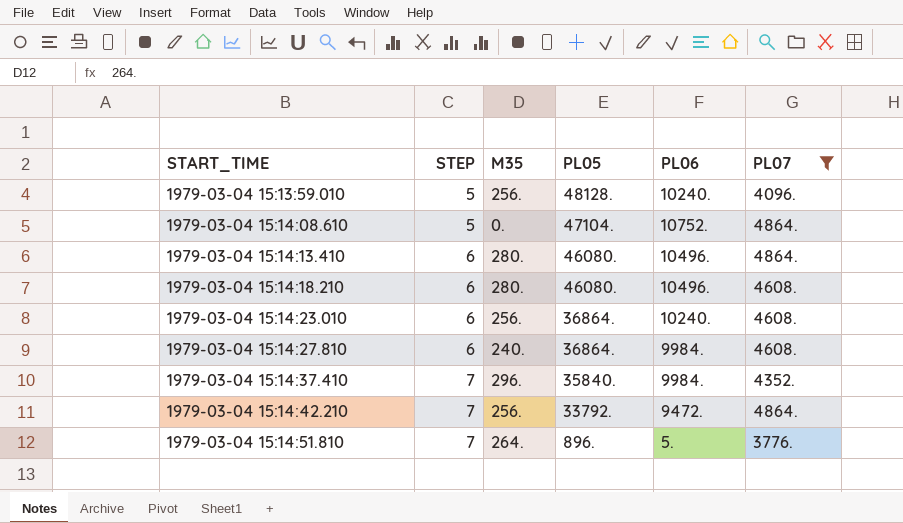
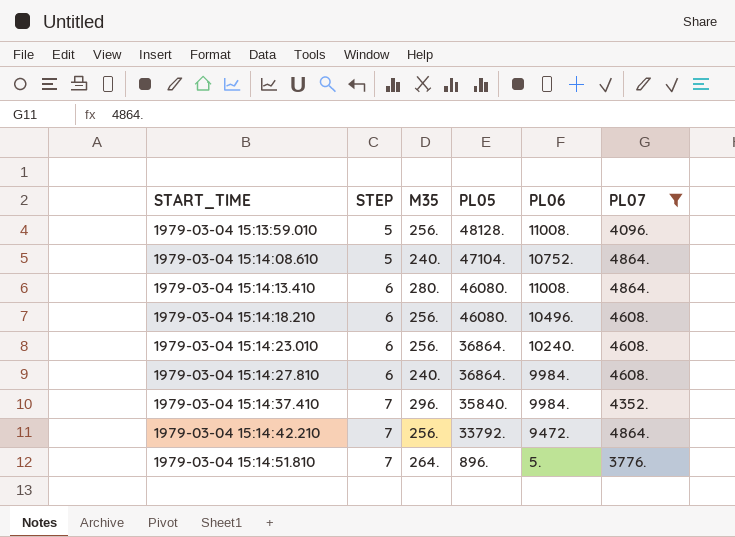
1979-03-04 15:13:59.010 | PL06: 10240. -> 11008.
1979-03-04 15:14:08.610 | M35: 0. -> 240.
1979-03-04 15:14:13.410 | PL06: 10496. -> 11008.
1979-03-04 15:14:18.210 | M35: 280. -> 256.

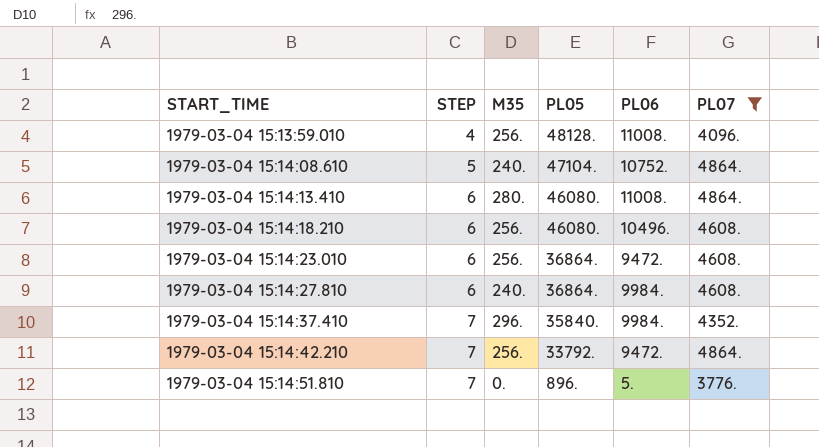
1979-03-04 15:13:59.010 | STEP: 5 -> 4
1979-03-04 15:14:23.010 | PL06: 10240. -> 9472.
1979-03-04 15:14:51.810 | M35: 264. -> 0.

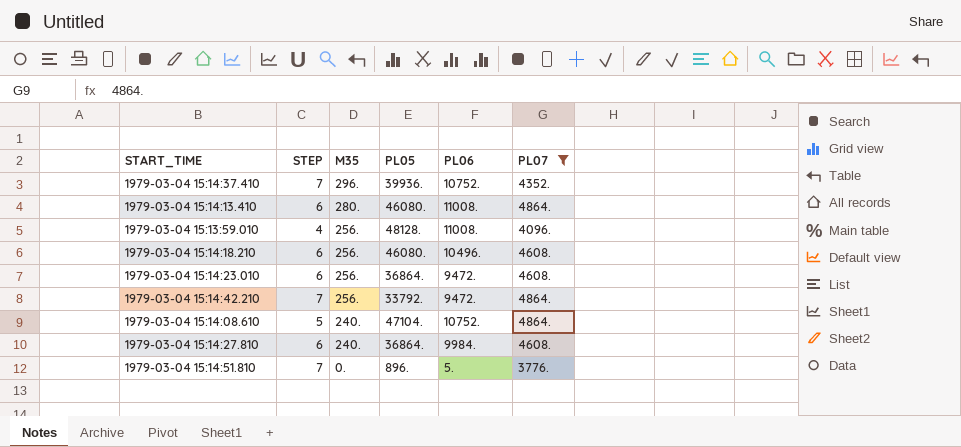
row order: START_TIME ascending -> M35 descending
1979-03-04 15:14:37.410 | PL05: 35840. -> 39936.
1979-03-04 15:14:37.410 | PL06: 9984. -> 10752.

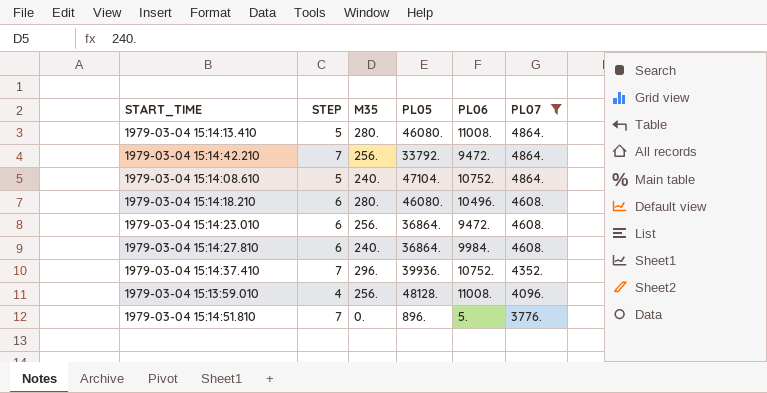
row order: M35 descending -> PL07 descending
1979-03-04 15:14:13.410 | STEP: 6 -> 5
1979-03-04 15:14:18.210 | M35: 256. -> 280.

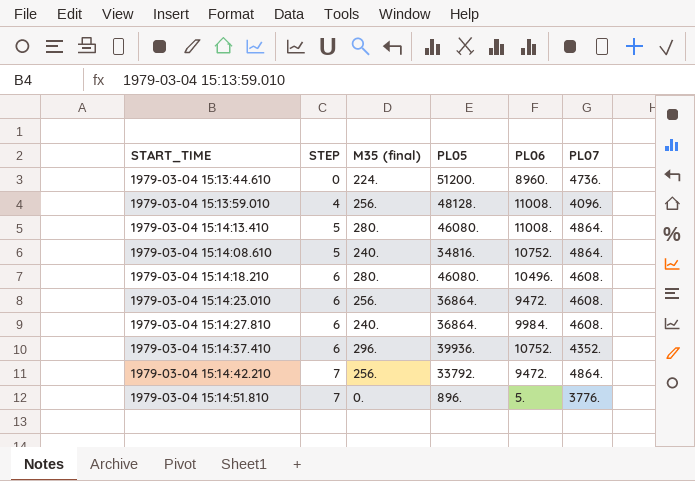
filter: PL07 != 4736. -> none
row order: PL07 descending -> STEP ascending
column name: M35 -> M35 (final)
1979-03-04 15:14:08.610 | PL05: 47104. -> 34816.
1979-03-04 15:14:37.410 | STEP: 7 -> 6

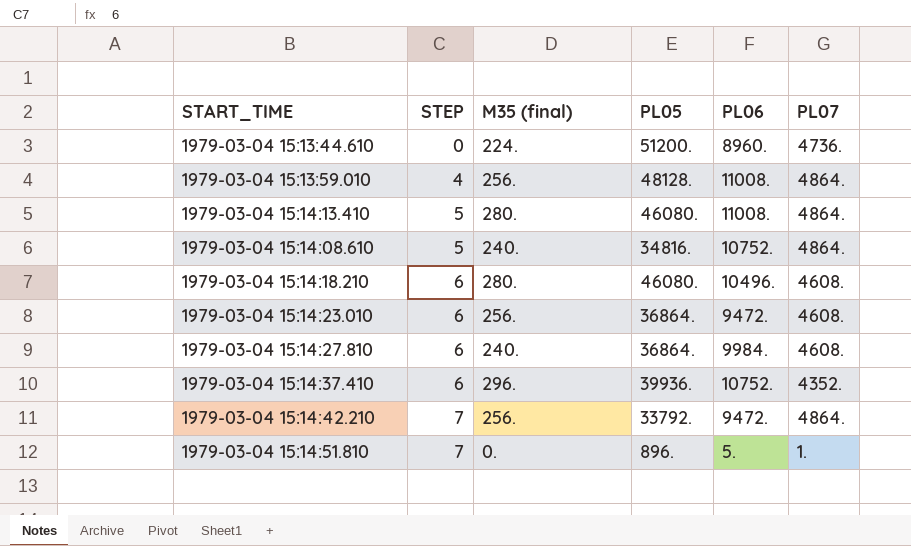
1979-03-04 15:13:59.010 | PL07: 4096. -> 4864.
1979-03-04 15:14:51.810 | PL07: 3776. -> 1.

